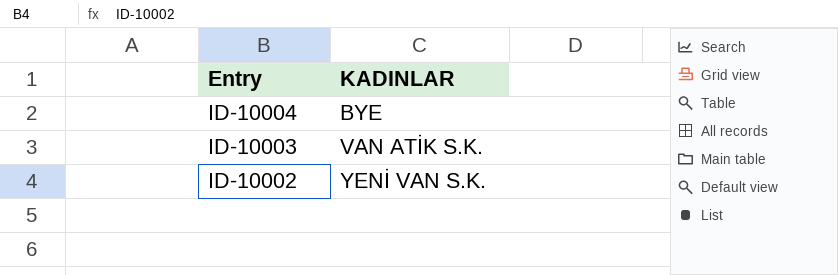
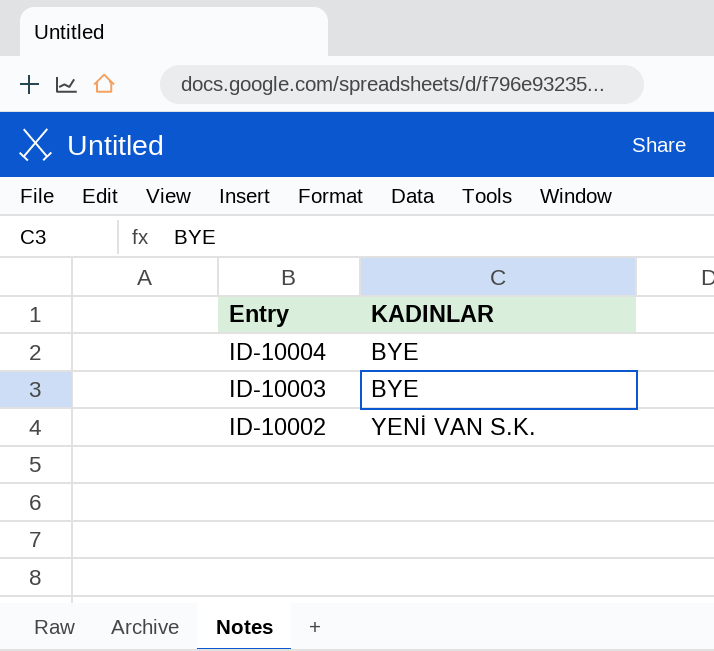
ID-10003 | KADINLAR: VAN ATİK S.K. -> BYE

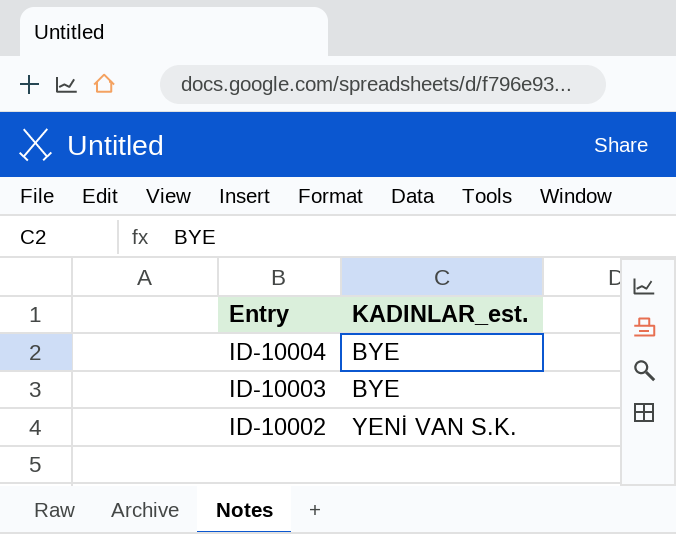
column name: KADINLAR -> KADINLAR_est.

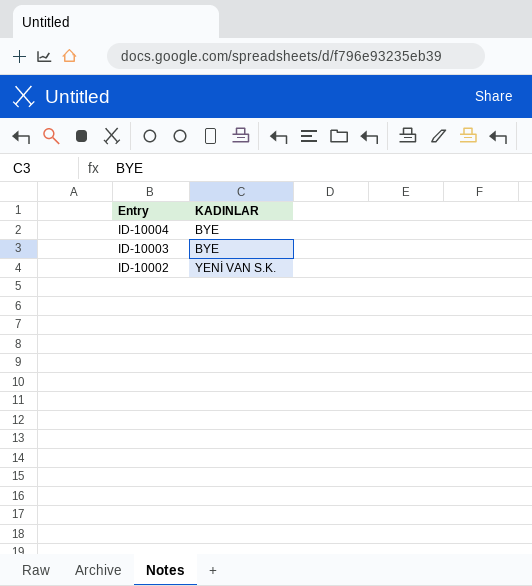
column name: KADINLAR_est. -> KADINLAR

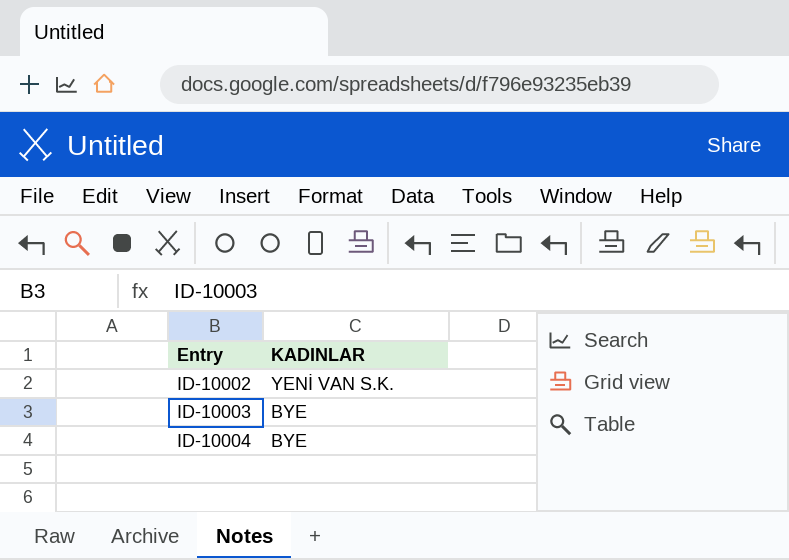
row order: Entry descending -> Entry ascending

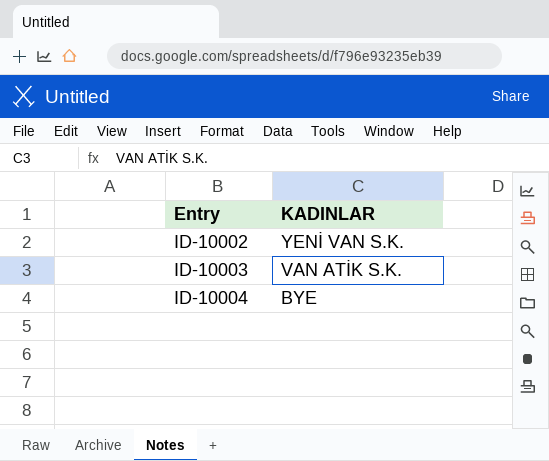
ID-10003 | KADINLAR: BYE -> VAN ATİK S.K.

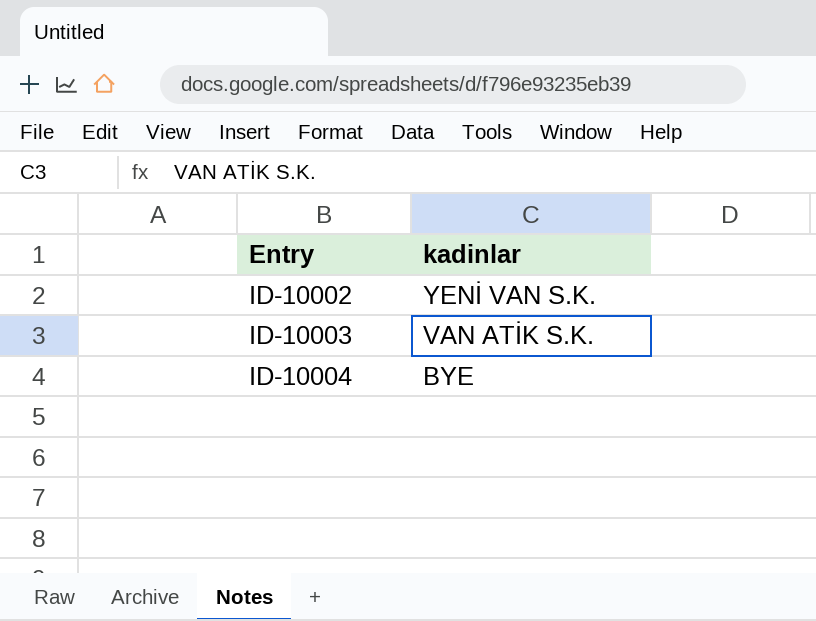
column name: KADINLAR -> kadinlar

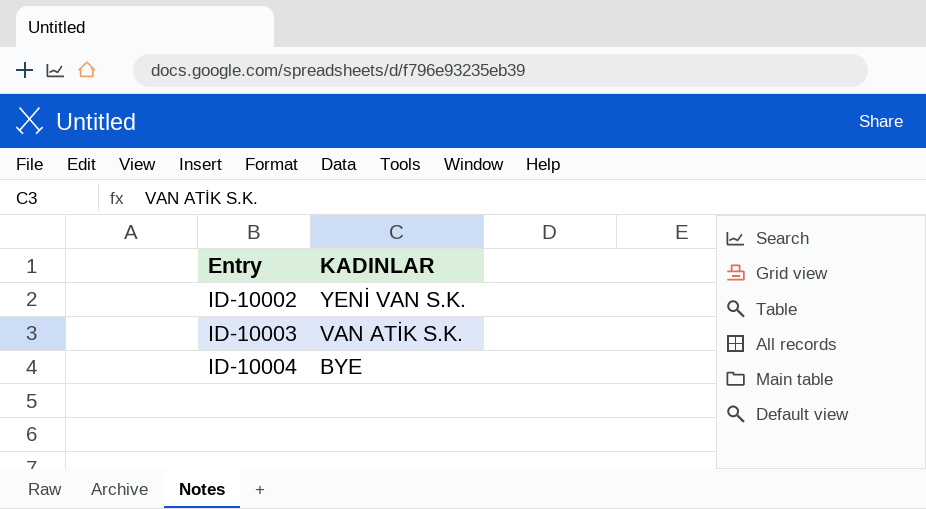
column name: kadinlar -> KADINLAR

